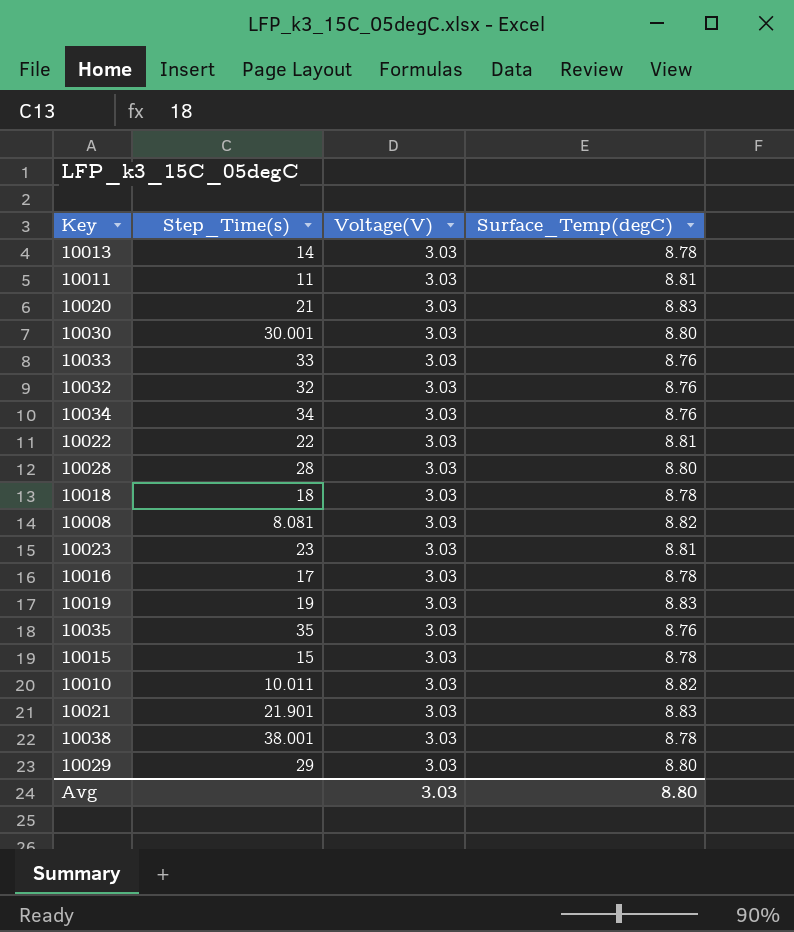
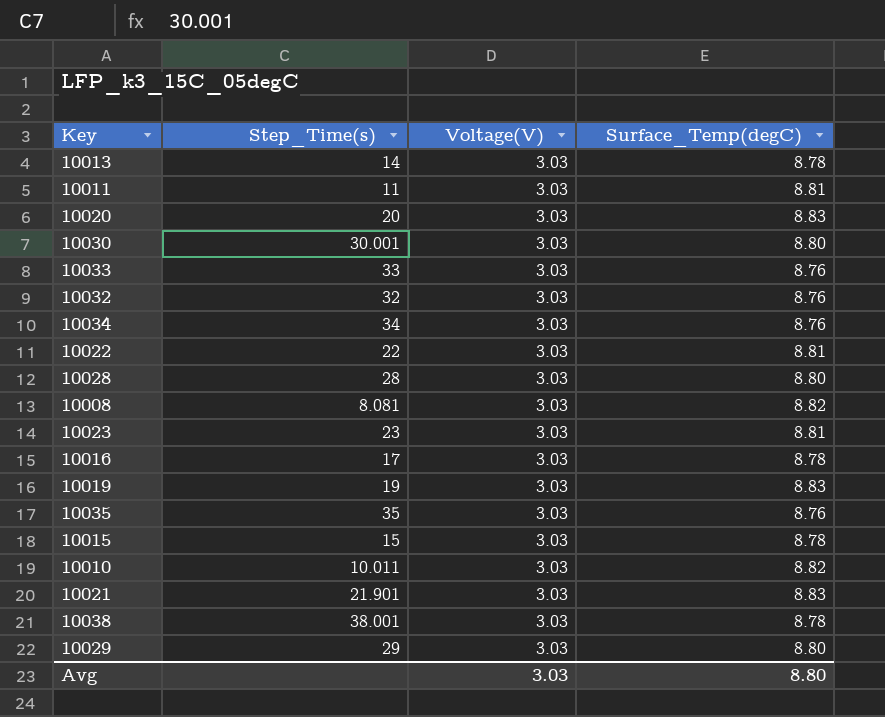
row 10018: 18 | 3.03 | 8.78 -> none
10020 | Step_Time(s): 21 -> 20

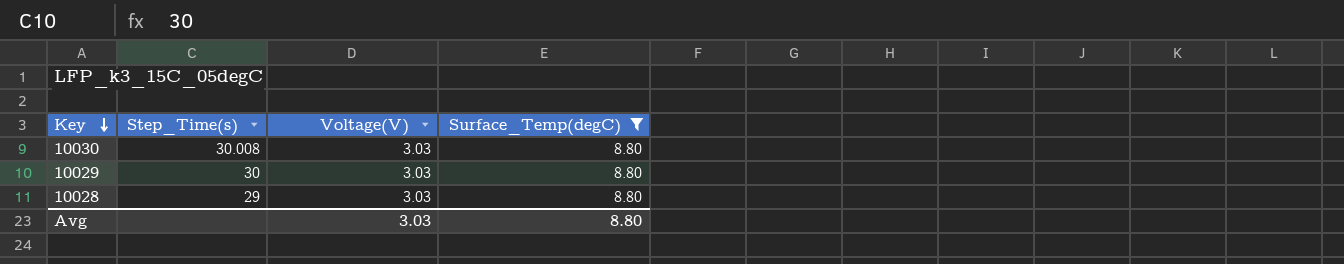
filter: none -> Surface_Temp(degC) = 8.80
row order: none -> Key descending
10030 | Step_Time(s): 30.001 -> 30.008
10029 | Step_Time(s): 29 -> 30
10028 | Step_Time(s): 28 -> 29

